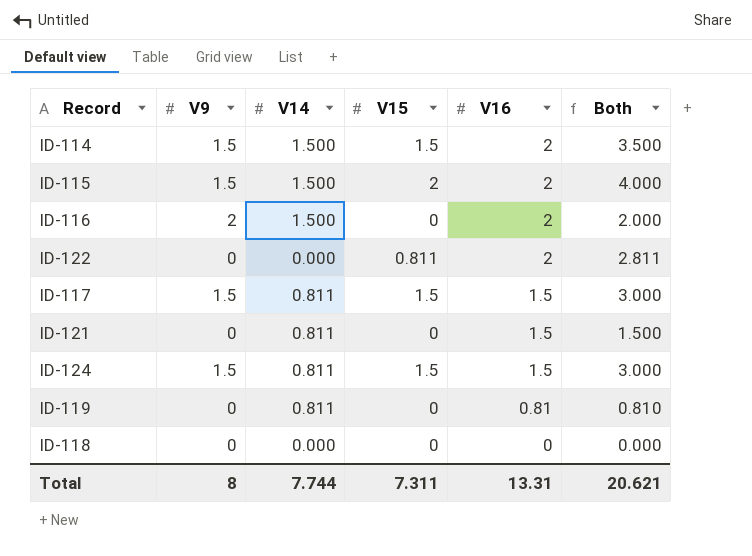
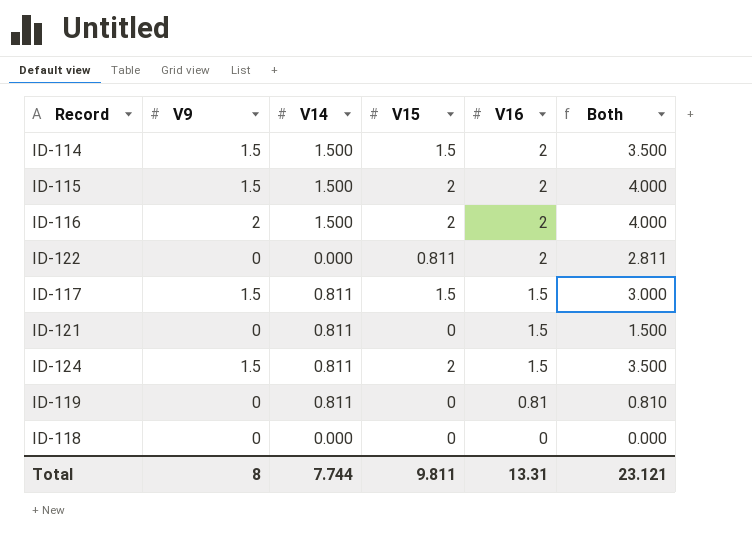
ID-116 | V15: 0 -> 2
ID-116 | Both: 2.000 -> 4.000
ID-124 | V15: 1.5 -> 2
ID-124 | Both: 3.000 -> 3.500
Total | V15: 7.311 -> 9.811
Total | Both: 20.621 -> 23.121

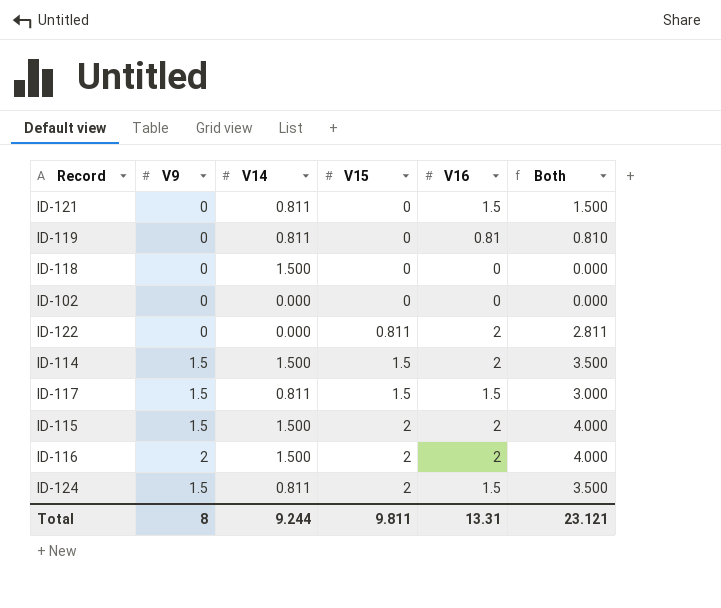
row order: V16 descending -> V15 ascending
ID-118 | V14: 0.000 -> 1.500
row ID-102: none -> 0 | 0.000 | 0 | 0 | 0.000
Total | V14: 7.744 -> 9.244

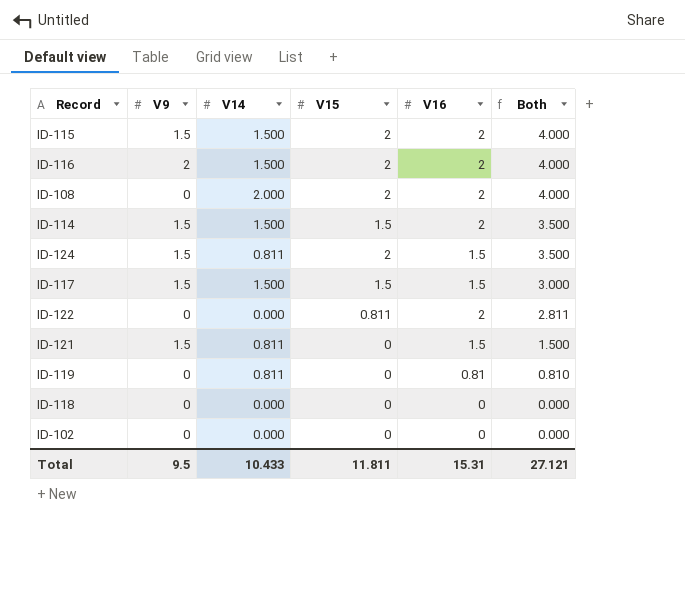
row order: V15 ascending -> Both descending
row ID-108: none -> 0 | 2.000 | 2 | 2 | 4.000
ID-117 | V14: 0.811 -> 1.500
ID-121 | V9: 0 -> 1.5
ID-118 | V14: 1.500 -> 0.000
Total | V9: 8 -> 9.5
Total | V14: 9.244 -> 10.433
Total | V15: 9.811 -> 11.811
Total | V16: 13.31 -> 15.31
Total | Both: 23.121 -> 27.121

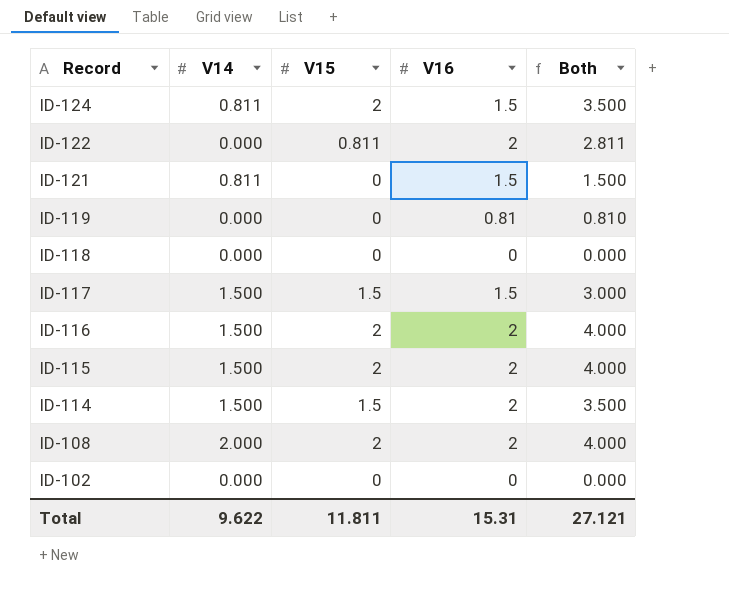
row order: Both descending -> Record descending
column V9 | position: 2 -> none
ID-119 | V14: 0.811 -> 0.000
Total | V14: 10.433 -> 9.622

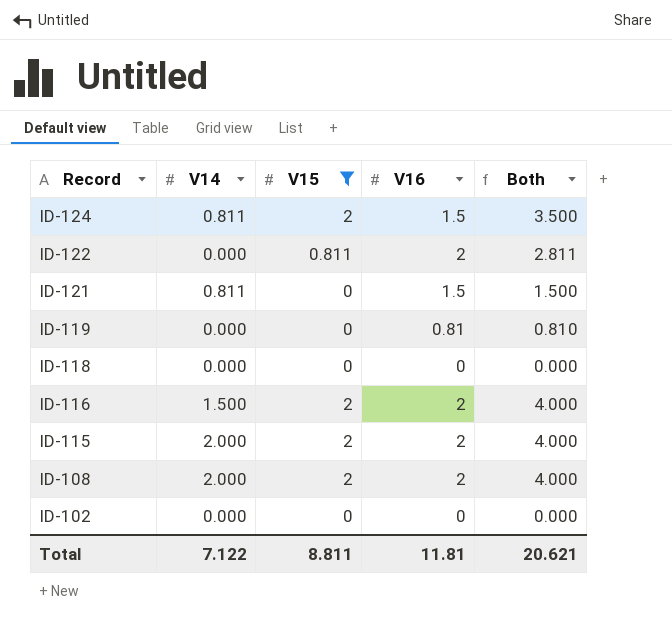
filter: none -> V15 != 1.5
ID-115 | V14: 1.500 -> 2.000
Total | V14: 9.622 -> 7.122
Total | V15: 11.811 -> 8.811
Total | V16: 15.31 -> 11.81
Total | Both: 27.121 -> 20.621

